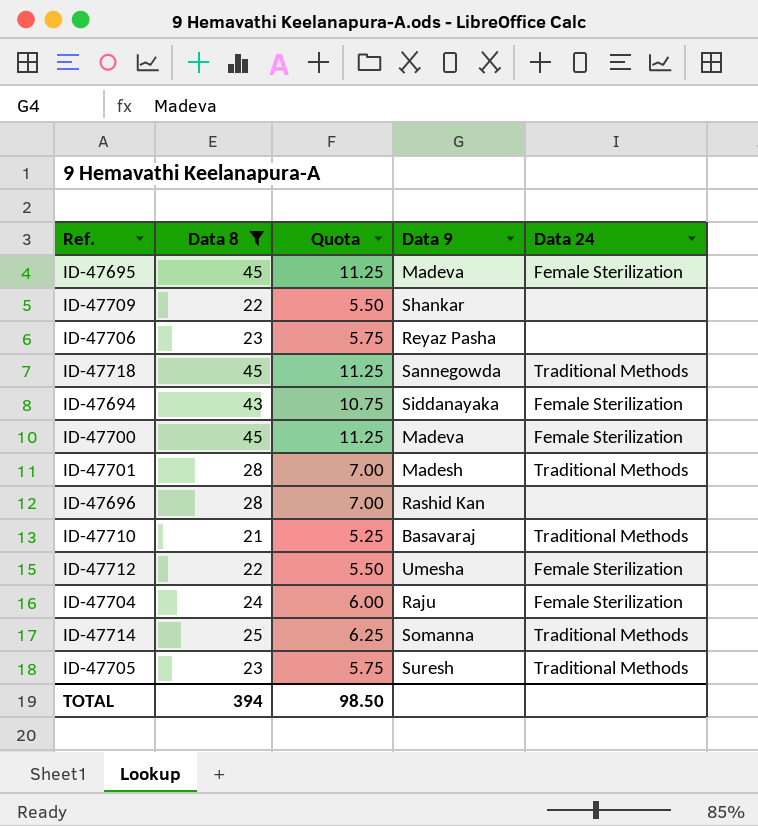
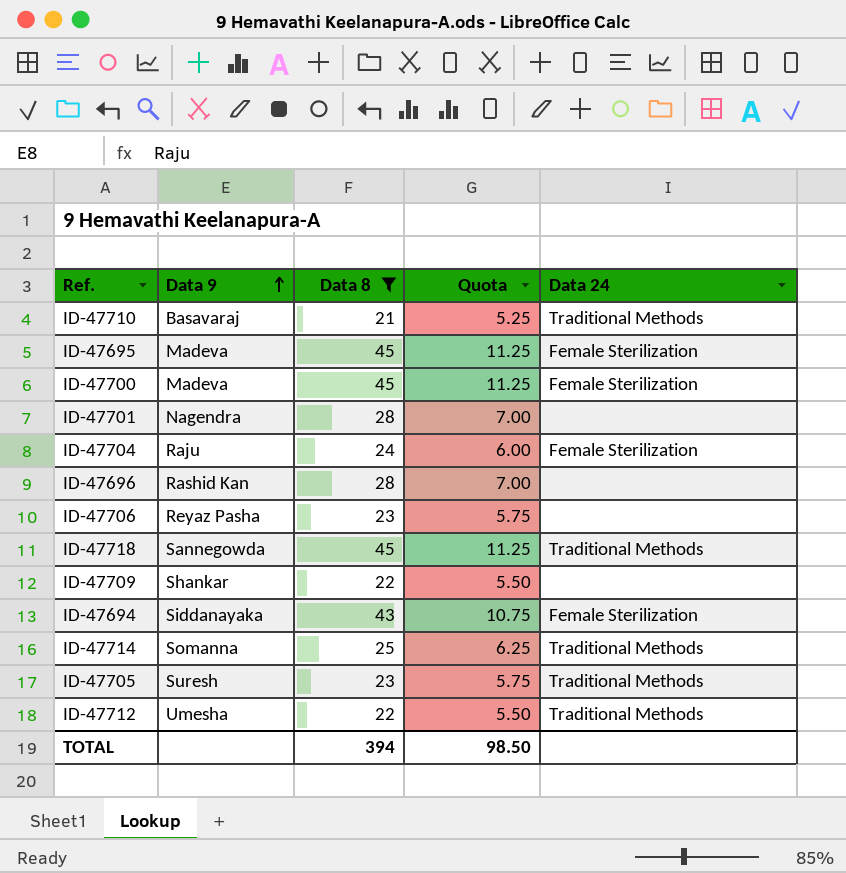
row order: none -> Data 9 ascending
column Data 9 | position: 4 -> 2
ID-47701 | Data 9: Madesh -> Nagendra
ID-47701 | Data 24: Traditional Methods -> none
ID-47712 | Data 24: Female Sterilization -> Traditional Methods

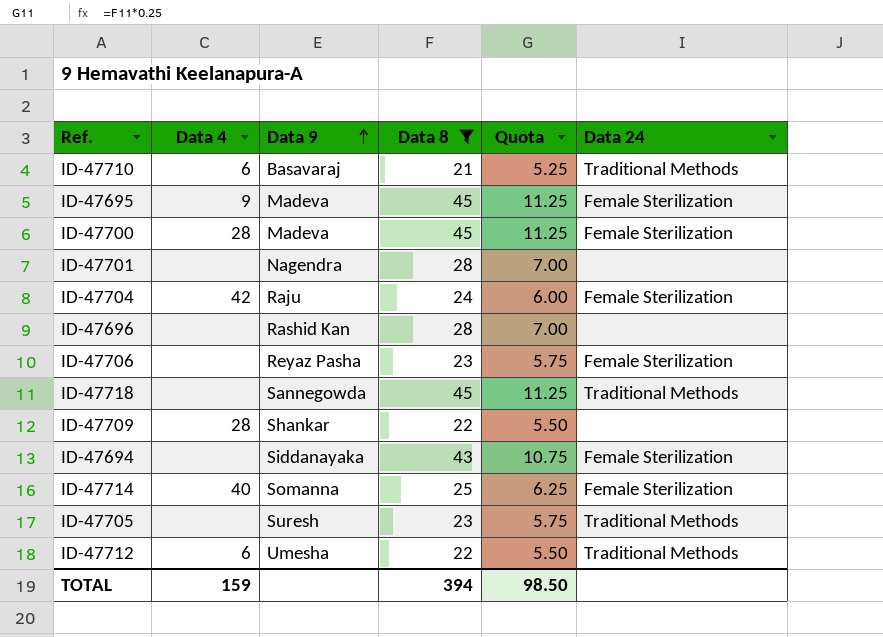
column Data 4 | position: none -> 2
ID-47706 | Data 24: none -> Female Sterilization
ID-47714 | Data 24: Traditional Methods -> Female Sterilization

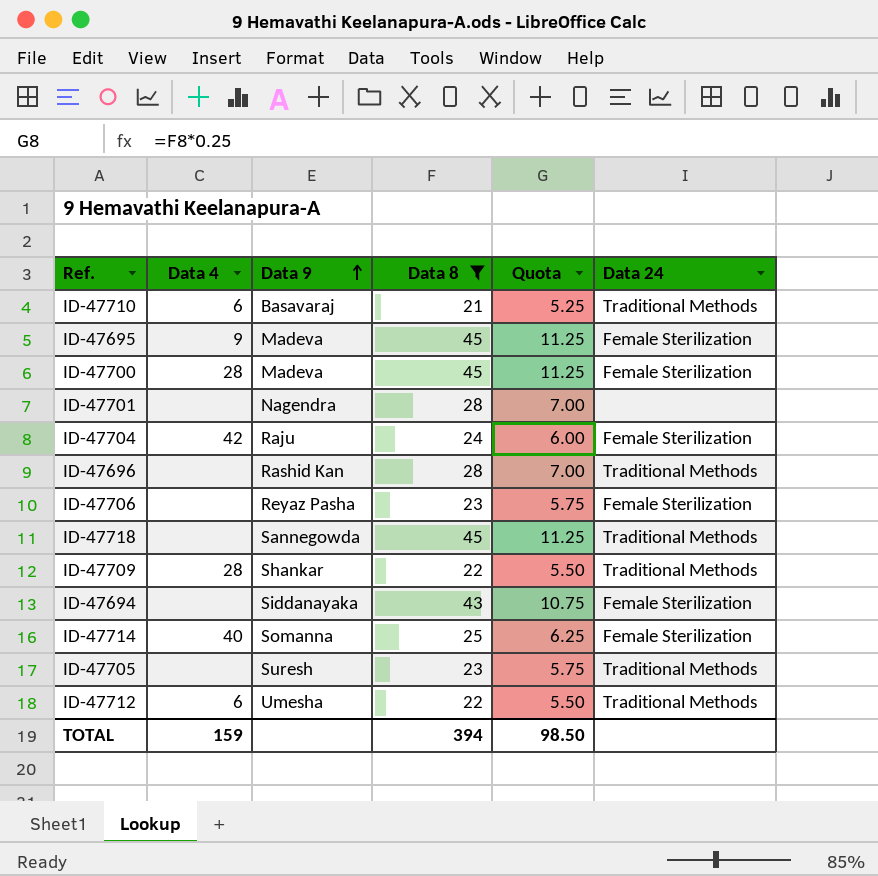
ID-47696 | Data 24: none -> Traditional Methods
ID-47709 | Data 24: none -> Traditional Methods

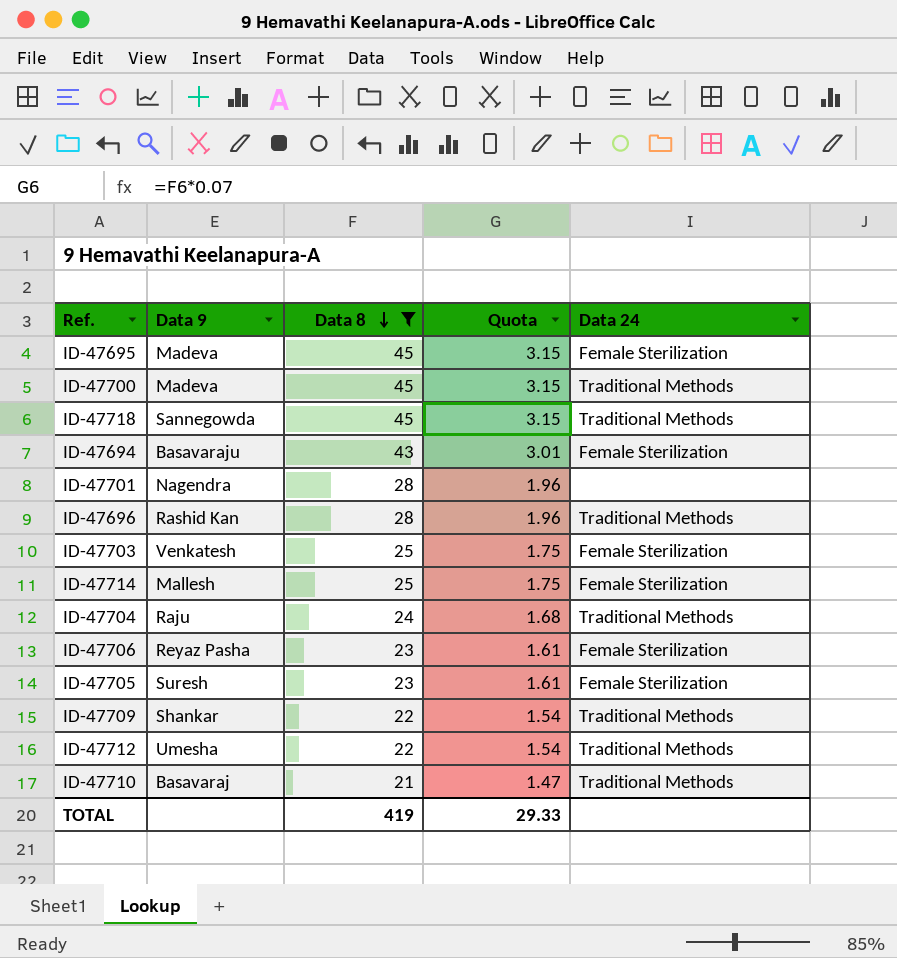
row order: Data 9 ascending -> Data 8 descending
column Data 4 | position: 2 -> none
column Quota | formula: [Data 8] * 0.25 -> [Data 8] * 0.07
ID-47700 | Data 24: Female Sterilization -> Traditional Methods
ID-47694 | Data 9: Siddanayaka -> Basavaraju
row ID-47703: none -> Venkatesh | 25 | 1.75 | Female Sterilization
ID-47714 | Data 9: Somanna -> Mallesh
ID-47704 | Data 24: Female Sterilization -> Traditional Methods
ID-47705 | Data 24: Traditional Methods -> Female Sterilization
TOTAL | Data 8: 394 -> 419
TOTAL | Quota: 98.50 -> 29.33

